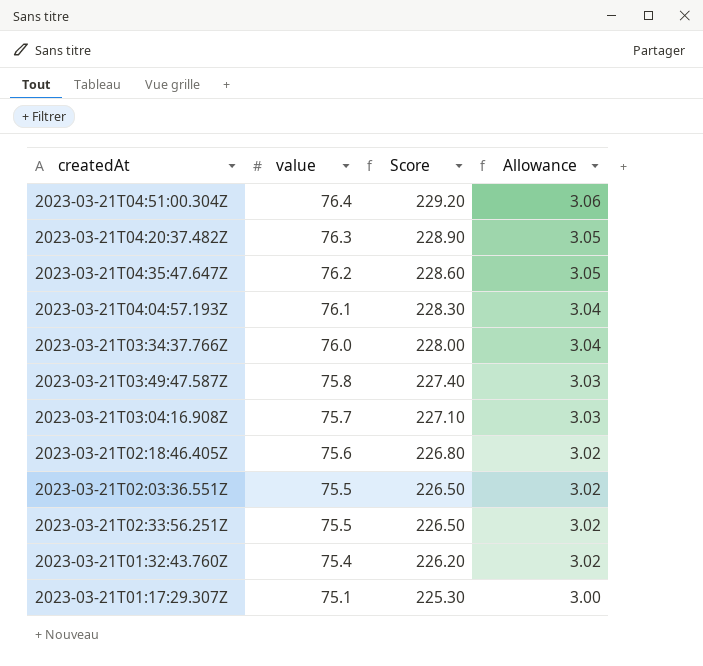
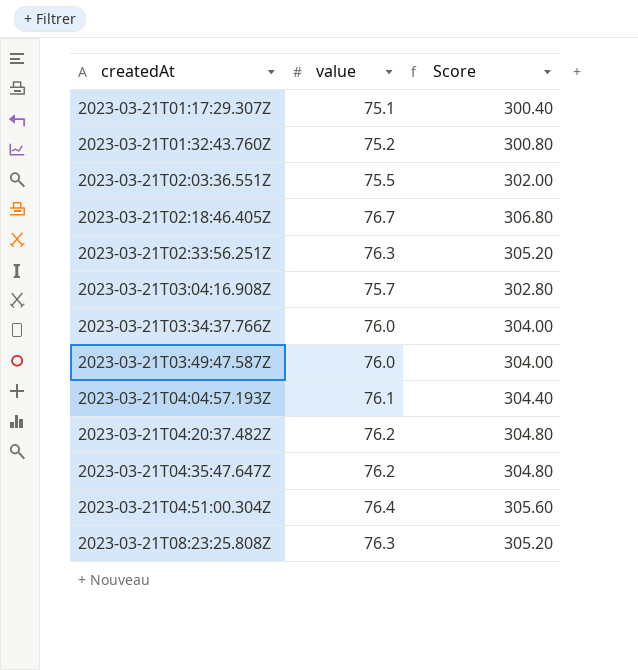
row order: value descending -> createdAt ascending
column Allowance | formula: [value] * 0.04 -> none
column Score | formula: [value] * 3 -> [value] * 4
2023-03-21T01:32:43.760Z | value: 75.4 -> 75.2
2023-03-21T02:18:46.405Z | value: 75.6 -> 76.7
2023-03-21T02:33:56.251Z | value: 75.5 -> 76.3
2023-03-21T03:49:47.587Z | value: 75.8 -> 76.0
2023-03-21T04:20:37.482Z | value: 76.3 -> 76.2
row 2023-03-21T08:23:25.808Z: none -> 76.3 | 305.20

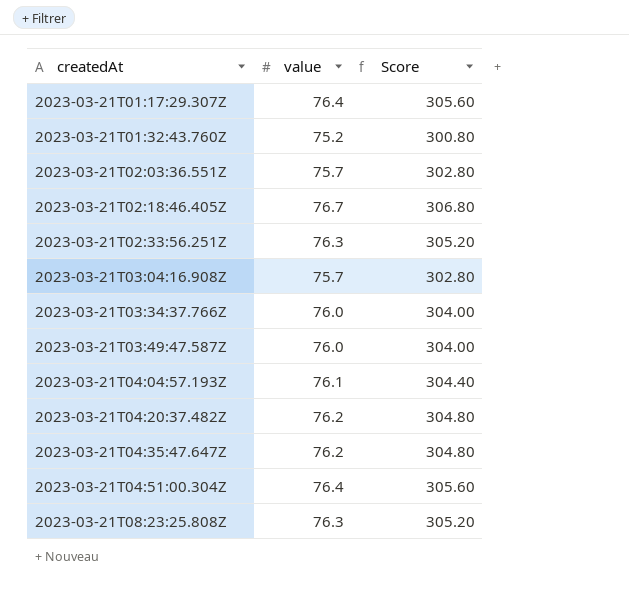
2023-03-21T01:17:29.307Z | value: 75.1 -> 76.4
2023-03-21T01:17:29.307Z | Score: 300.40 -> 305.60
2023-03-21T02:03:36.551Z | value: 75.5 -> 75.7
2023-03-21T02:03:36.551Z | Score: 302.00 -> 302.80

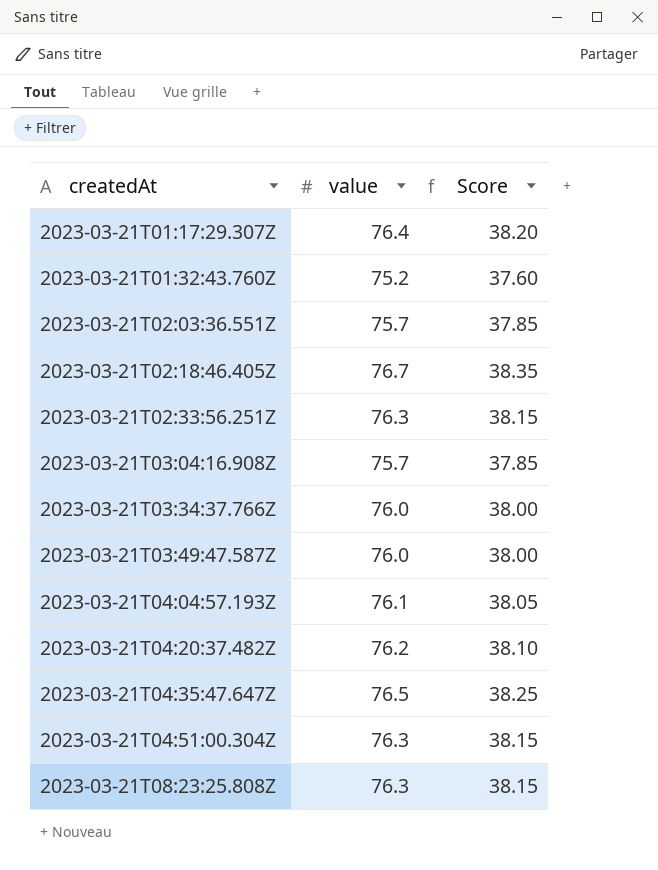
column Score | formula: [value] * 4 -> [value] * 0.5
2023-03-21T04:35:47.647Z | value: 76.2 -> 76.5
2023-03-21T04:51:00.304Z | value: 76.4 -> 76.3

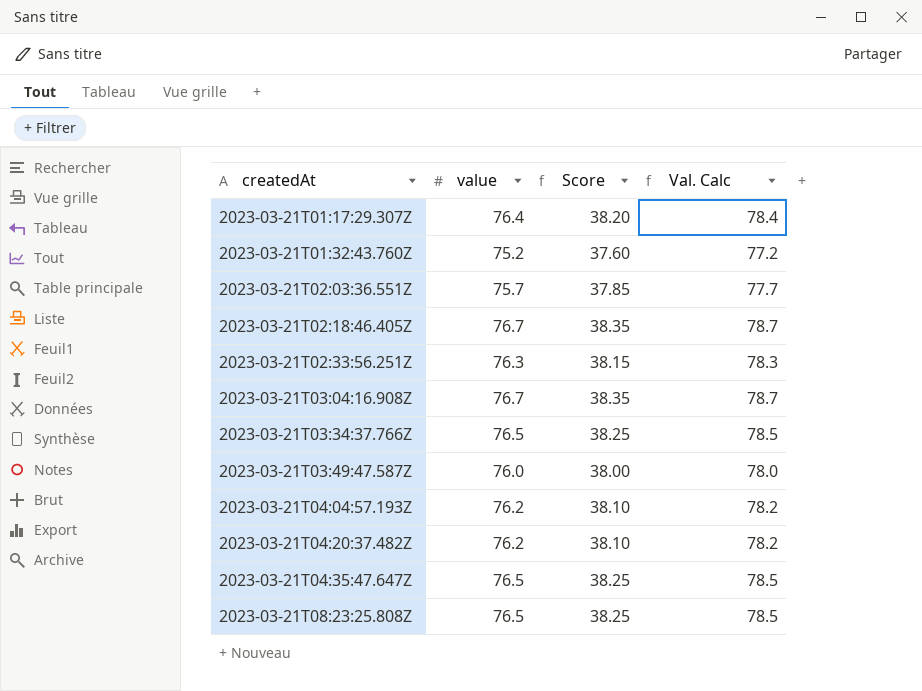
column Val. Calc | formula: none -> [value] + 2
row 2023-03-21T04:51:00.304Z: 76.3 | 38.15 -> none
2023-03-21T03:04:16.908Z | value: 75.7 -> 76.7
2023-03-21T03:04:16.908Z | Score: 37.85 -> 38.35
2023-03-21T03:34:37.766Z | value: 76.0 -> 76.5
2023-03-21T03:34:37.766Z | Score: 38.00 -> 38.25
2023-03-21T04:04:57.193Z | value: 76.1 -> 76.2
2023-03-21T04:04:57.193Z | Score: 38.05 -> 38.10
2023-03-21T08:23:25.808Z | value: 76.3 -> 76.5
2023-03-21T08:23:25.808Z | Score: 38.15 -> 38.25

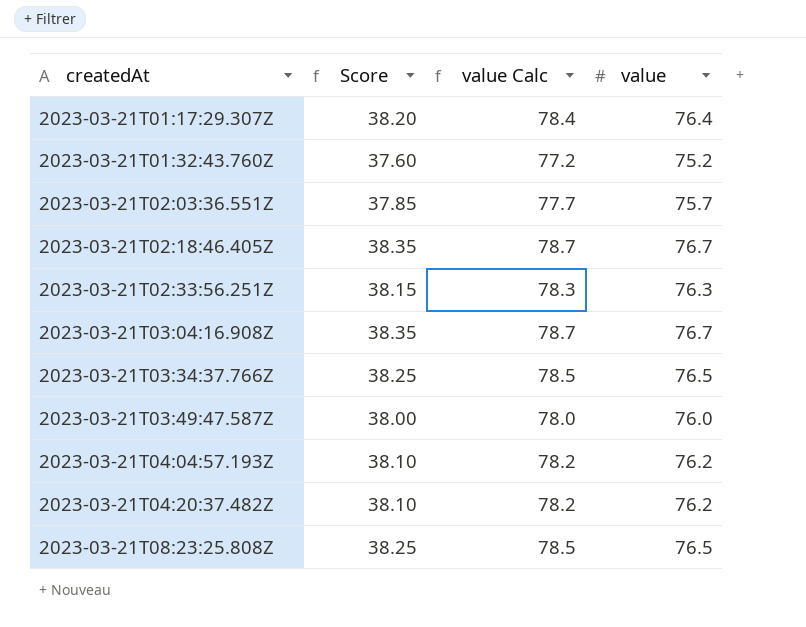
column name: Val. Calc -> value Calc
column value | position: 2 -> 4
row 2023-03-21T04:35:47.647Z: 76.5 | 38.25 | 78.5 -> none

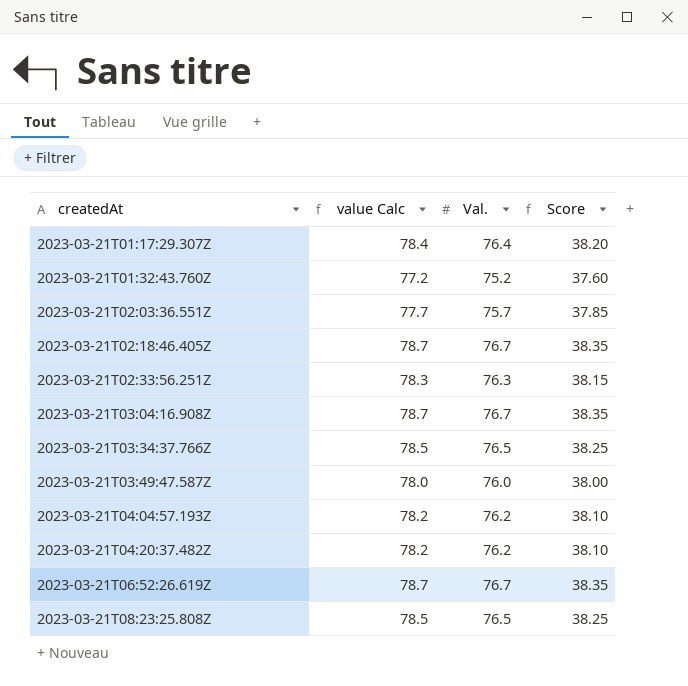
column name: value -> Val.
column Score | position: 2 -> 4
row 2023-03-21T06:52:26.619Z: none -> 78.7 | 76.7 | 38.35

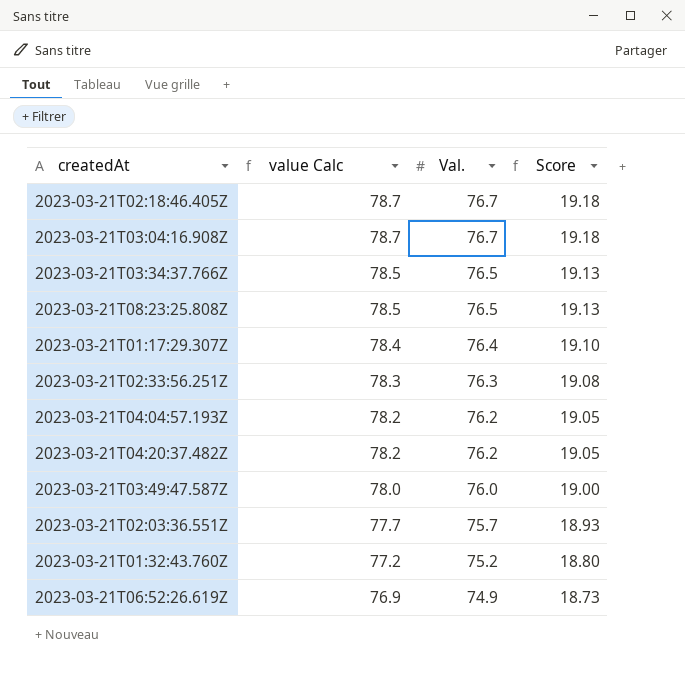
row order: createdAt ascending -> value Calc descending
column Score | formula: [Val.] * 0.5 -> [Val.] * 0.25
2023-03-21T06:52:26.619Z | value Calc: 78.7 -> 76.9
2023-03-21T06:52:26.619Z | Val.: 76.7 -> 74.9

